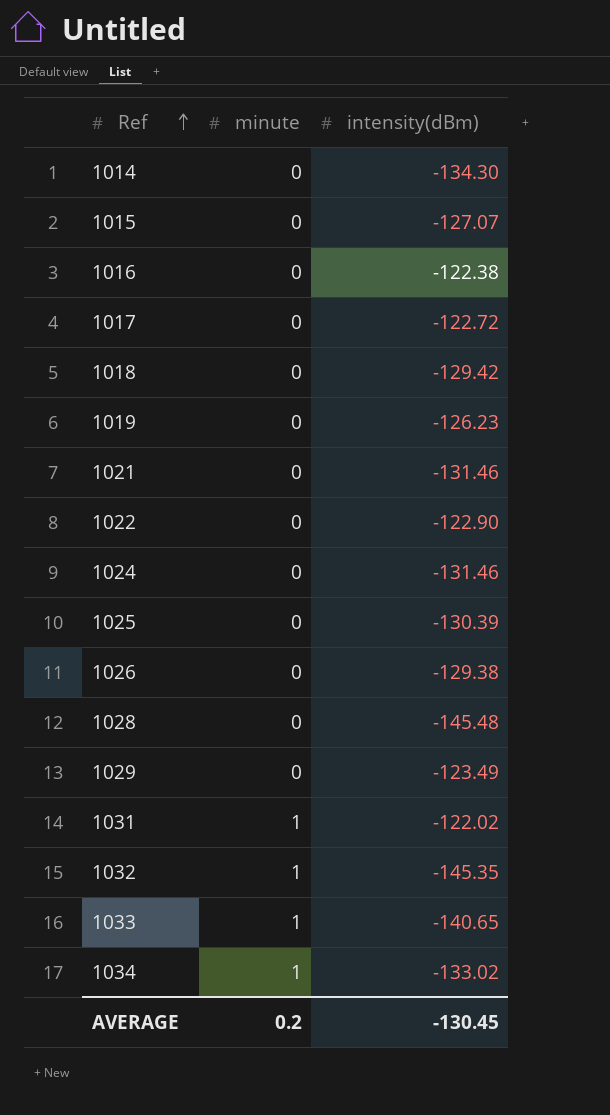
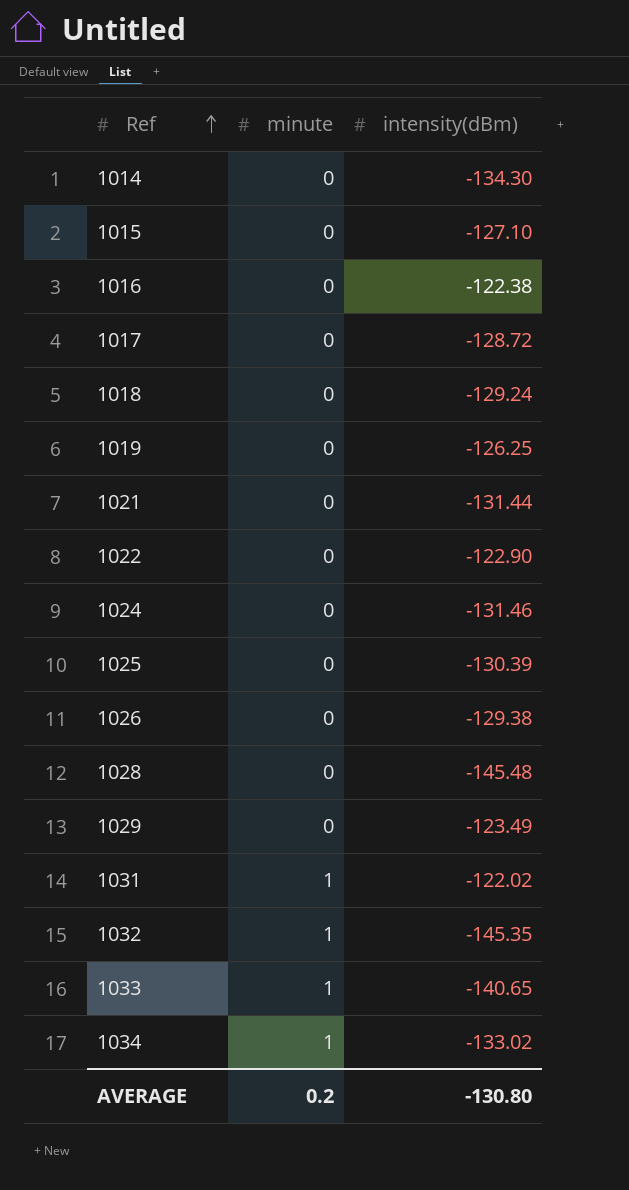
1015 | intensity(dBm): -127.07 -> -127.10
1017 | intensity(dBm): -122.72 -> -128.72
1018 | intensity(dBm): -129.42 -> -129.24
1019 | intensity(dBm): -126.23 -> -126.25
1021 | intensity(dBm): -131.46 -> -131.44
AVERAGE | intensity(dBm): -130.45 -> -130.80

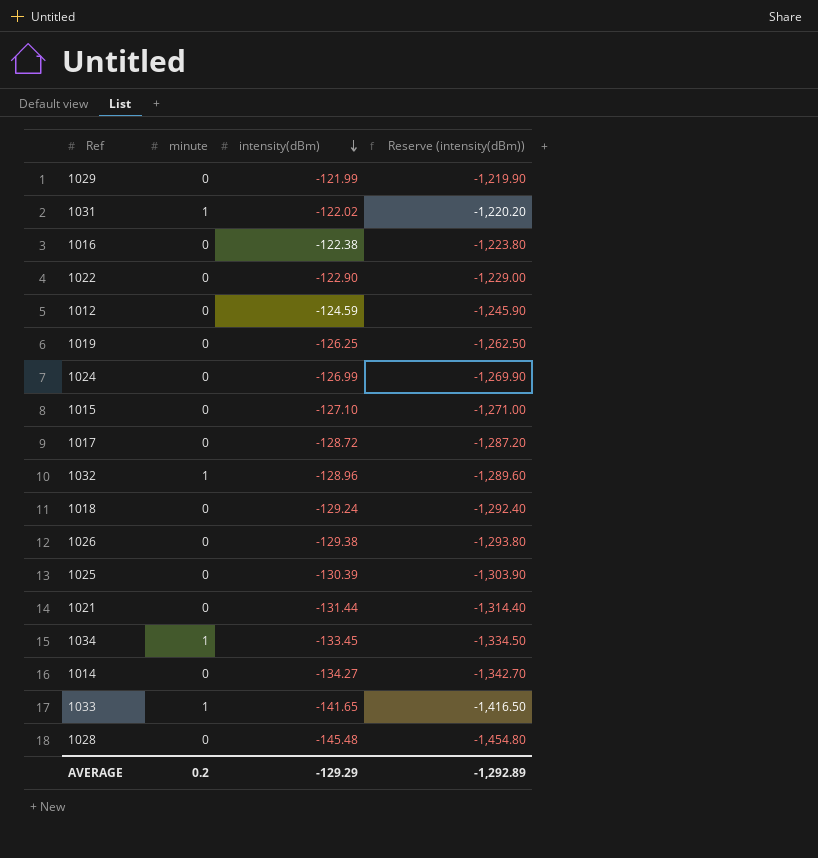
row order: Ref ascending -> intensity(dBm) descending
column Reserve (intensity(dBm)) | formula: none -> [intensity(dBm)] * 10
1029 | intensity(dBm): -123.49 -> -121.99
row 1012: none -> 0 | -124.59 | -1,245.90
1024 | intensity(dBm): -131.46 -> -126.99
1032 | intensity(dBm): -145.35 -> -128.96
1034 | intensity(dBm): -133.02 -> -133.45
1014 | intensity(dBm): -134.30 -> -134.27
1033 | intensity(dBm): -140.65 -> -141.65
AVERAGE | intensity(dBm): -130.80 -> -129.29

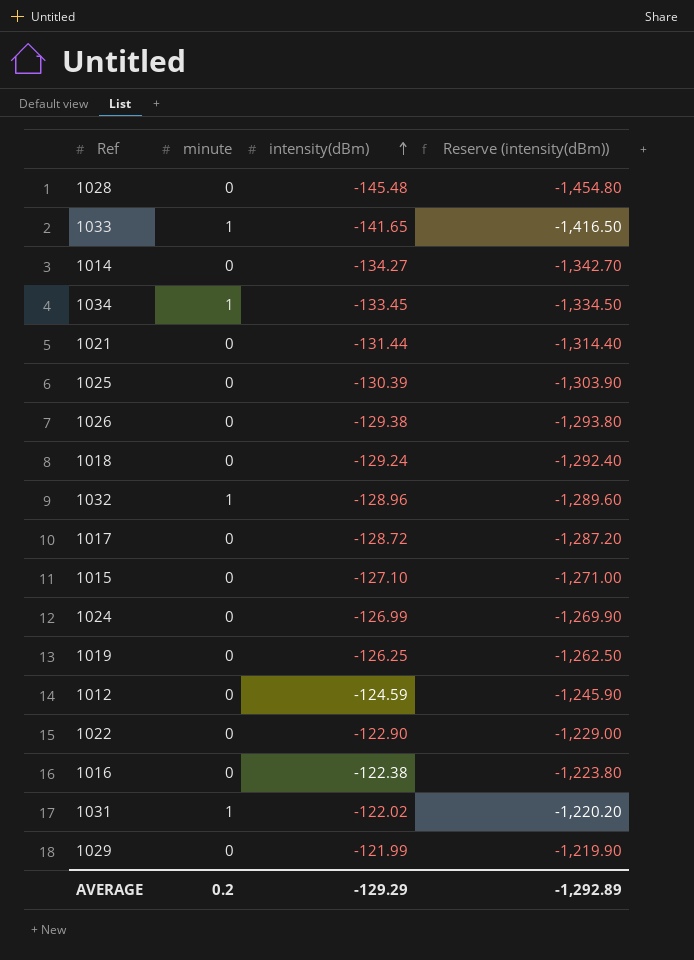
row order: intensity(dBm) descending -> intensity(dBm) ascending

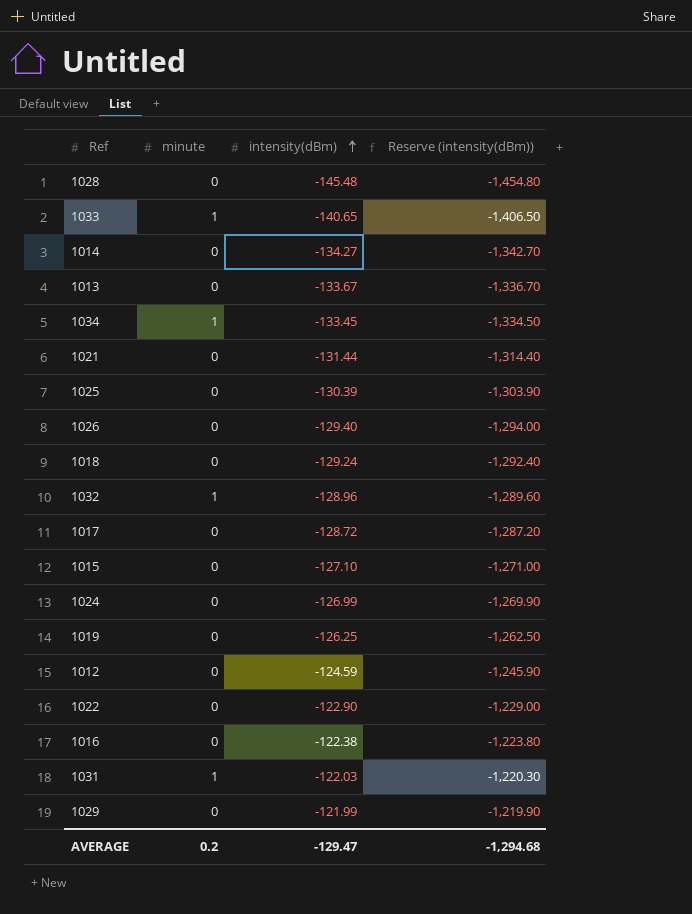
1033 | intensity(dBm): -141.65 -> -140.65
1033 | Reserve (intensity(dBm)): -1,416.50 -> -1,406.50
row 1013: none -> 0 | -133.67 | -1,336.70
1026 | intensity(dBm): -129.38 -> -129.40
1026 | Reserve (intensity(dBm)): -1,293.80 -> -1,294.00
1031 | intensity(dBm): -122.02 -> -122.03
1031 | Reserve (intensity(dBm)): -1,220.20 -> -1,220.30
AVERAGE | intensity(dBm): -129.29 -> -129.47
AVERAGE | Reserve (intensity(dBm)): -1,292.89 -> -1,294.68

